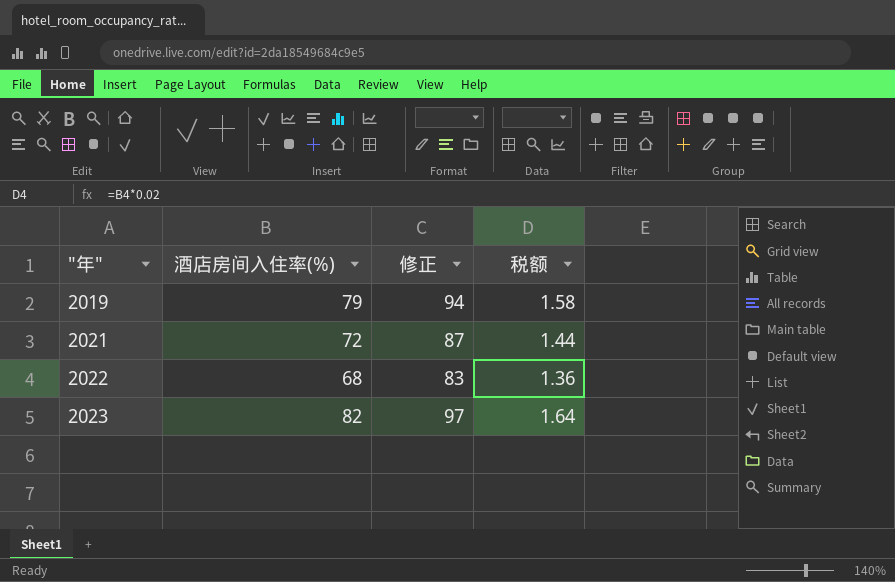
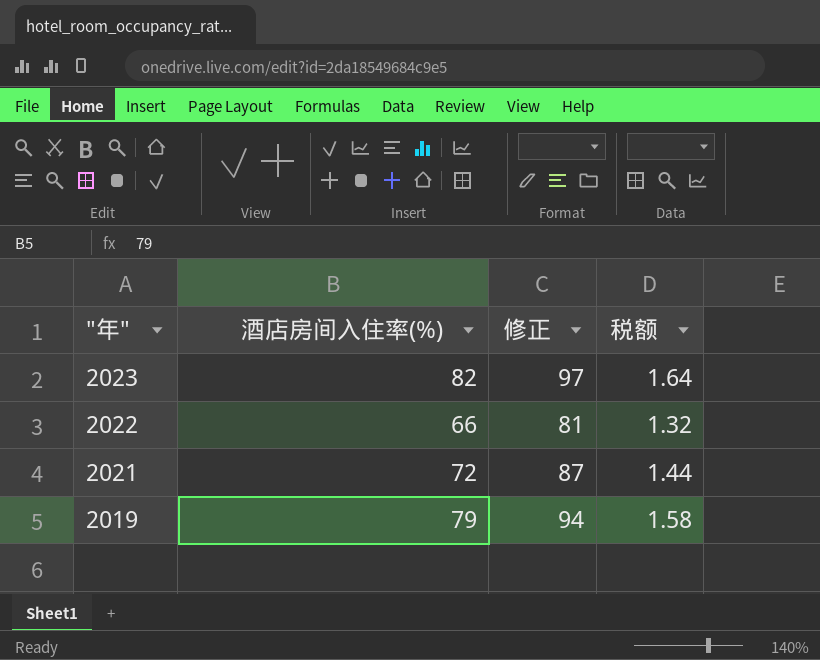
row order: "年" ascending -> "年" descending
2022 | 酒店房间入住率(%): 68 -> 66
2022 | 修正: 83 -> 81
2022 | 税额: 1.36 -> 1.32

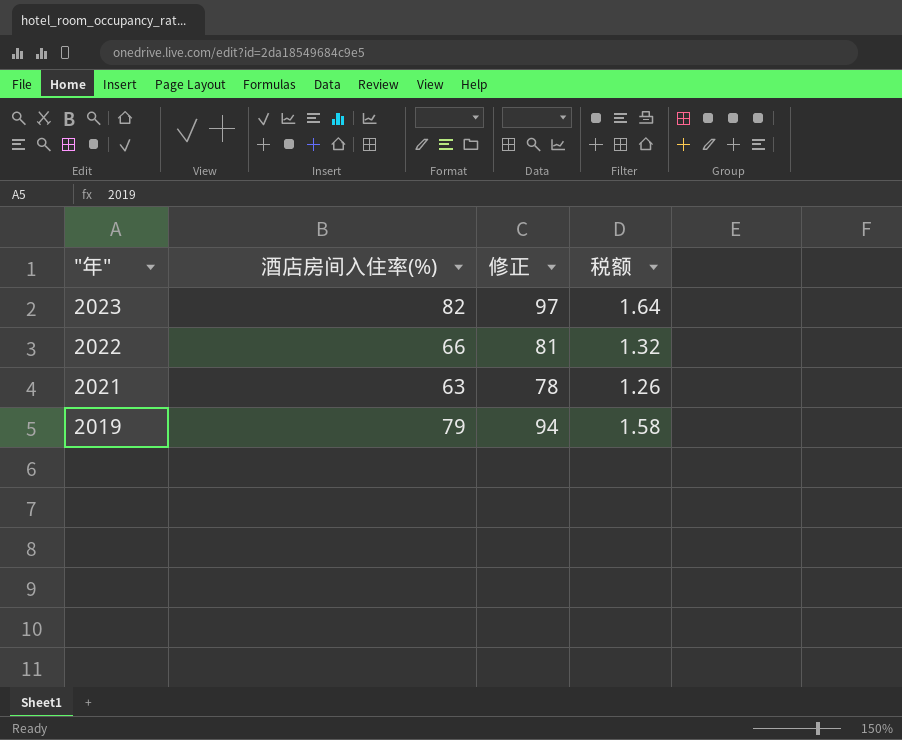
2021 | 酒店房间入住率(%): 72 -> 63
2021 | 修正: 87 -> 78
2021 | 税额: 1.44 -> 1.26

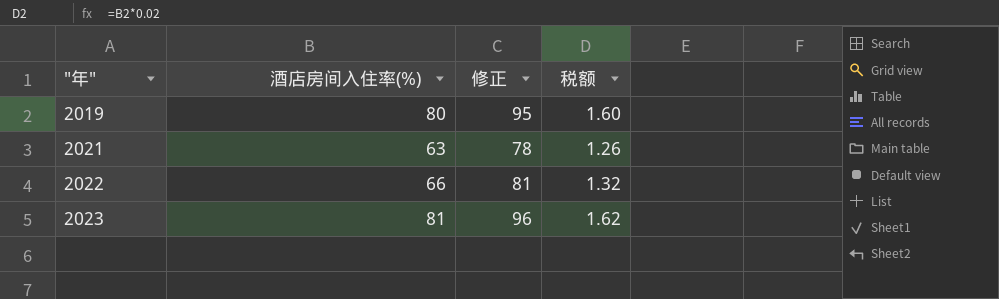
row order: "年" descending -> "年" ascending
2019 | 酒店房间入住率(%): 79 -> 80
2019 | 修正: 94 -> 95
2019 | 税额: 1.58 -> 1.60
2023 | 酒店房间入住率(%): 82 -> 81
2023 | 修正: 97 -> 96
2023 | 税额: 1.64 -> 1.62

